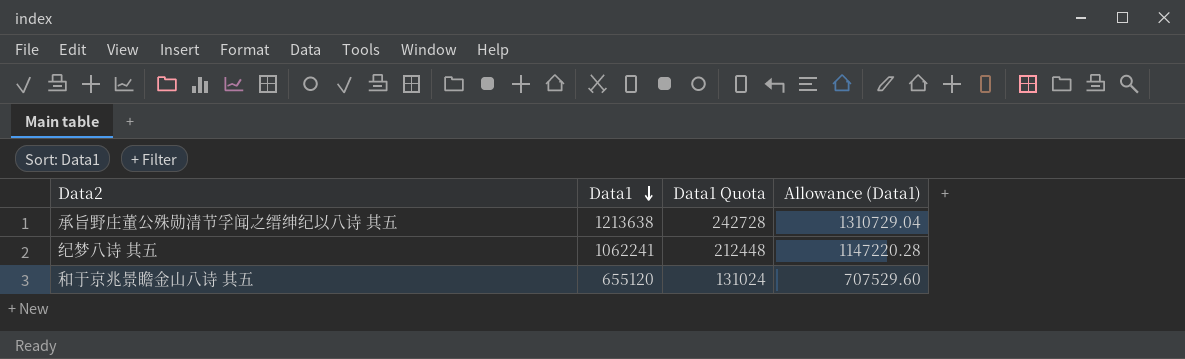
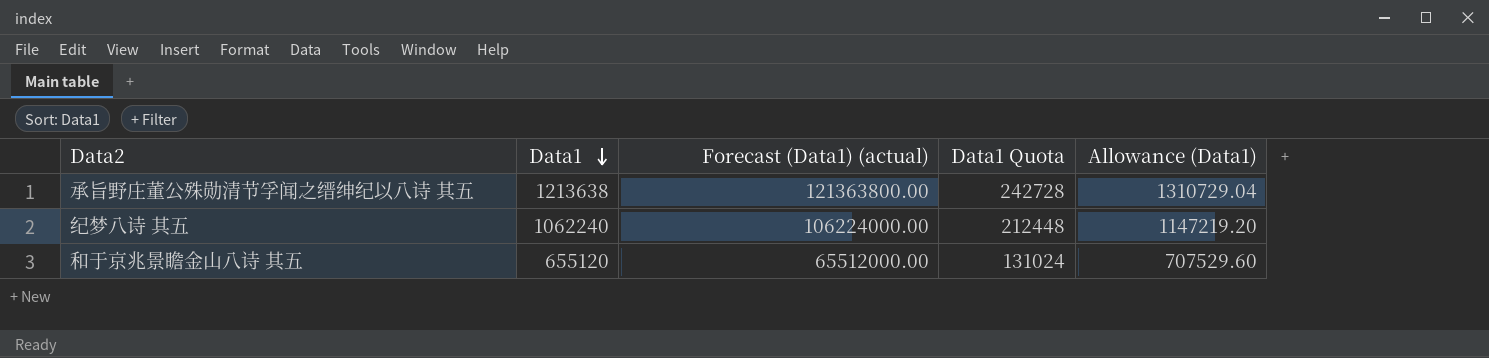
column Forecast (Data1) (actual) | formula: none -> [Data1] * 100
纪梦八诗 其五 | Data1: 1062241 -> 1062240
纪梦八诗 其五 | Allowance (Data1): 1147220.28 -> 1147219.20

